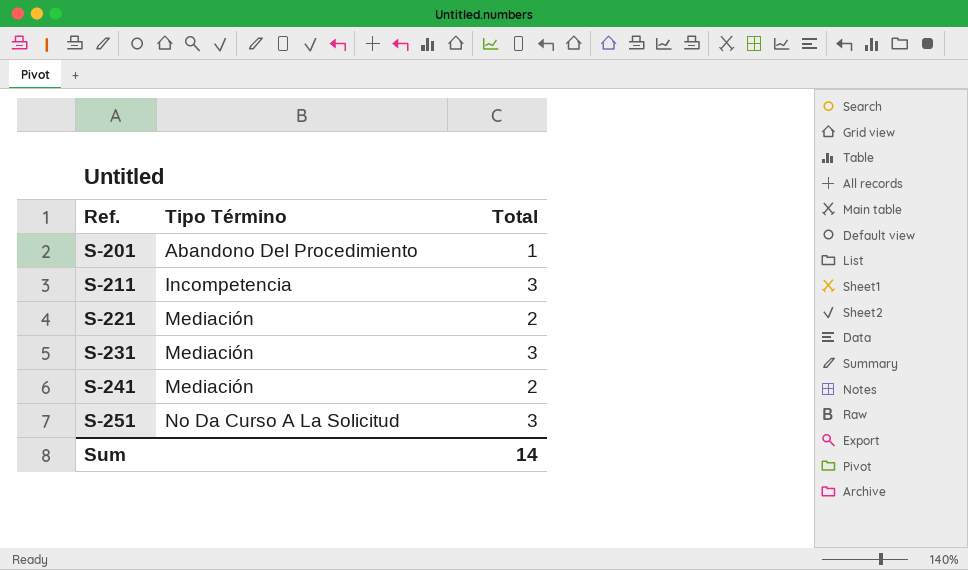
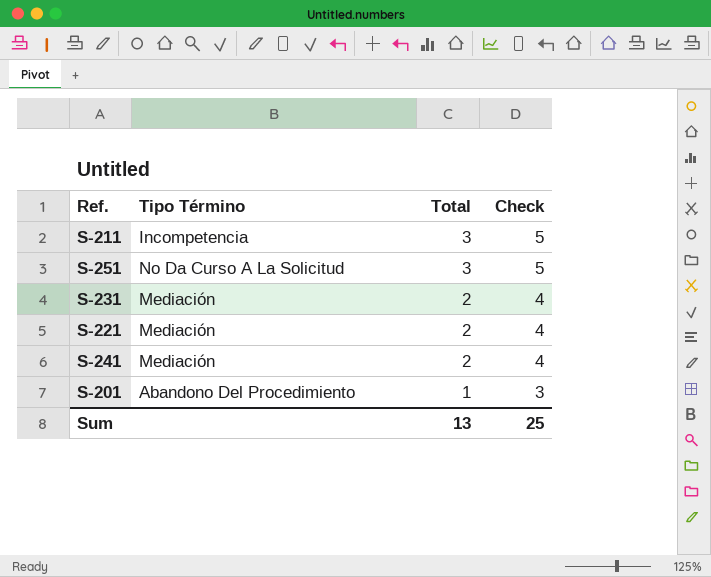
row order: Ref. ascending -> Total descending
column Check | formula: none -> [Total] + 2
S-231 | Total: 3 -> 2
Sum | Total: 14 -> 13

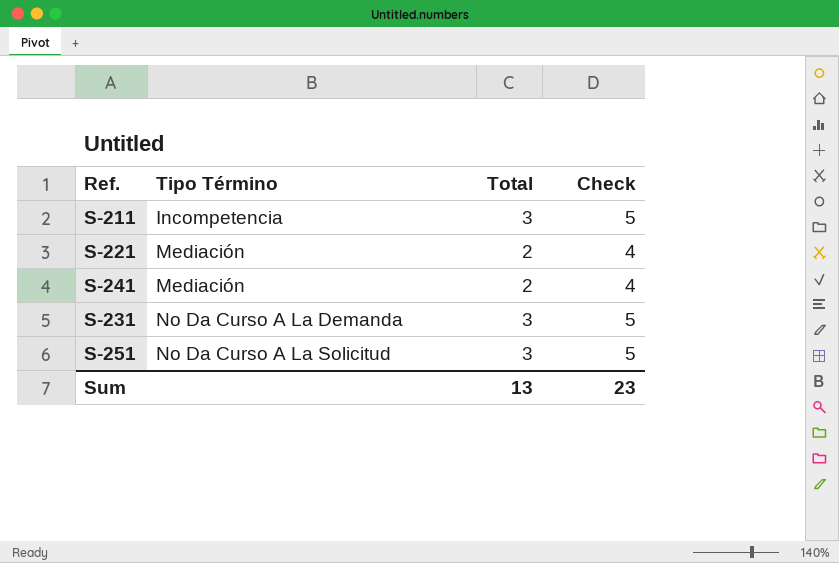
row order: Total descending -> Tipo Término ascending
row S-201: Abandono Del Procedimiento | 1 | 3 -> none
S-231 | Tipo Término: Mediación -> No Da Curso A La Demanda
S-231 | Total: 2 -> 3
S-231 | Check: 4 -> 5
Sum | Check: 25 -> 23

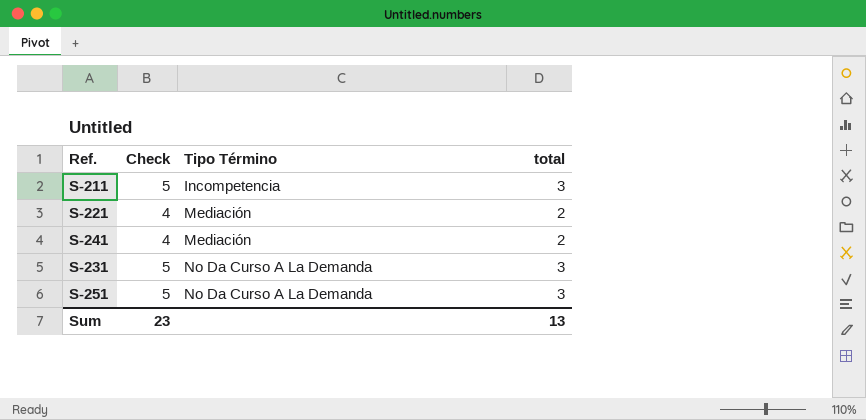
column Check | position: 4 -> 2
column name: Total -> total
S-251 | Tipo Término: No Da Curso A La Solicitud -> No Da Curso A La Demanda

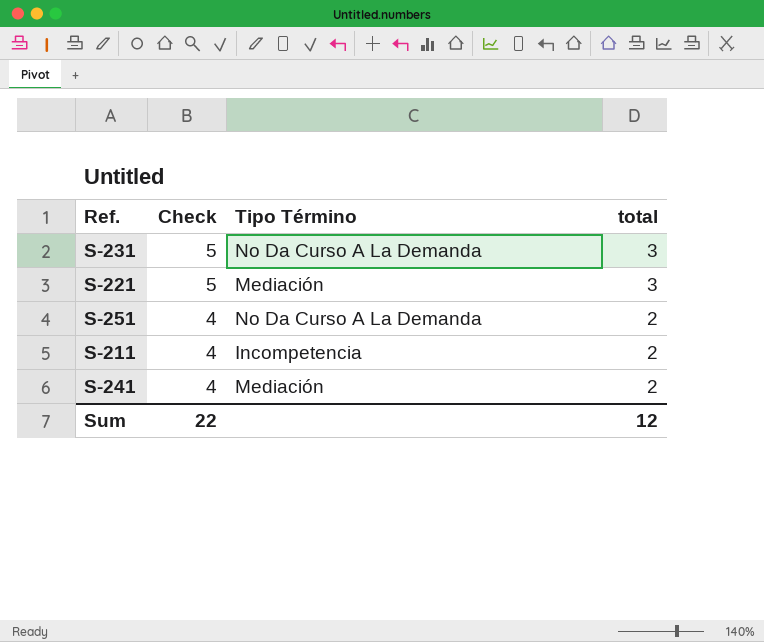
row order: Tipo Término ascending -> Check descending
S-221 | Check: 4 -> 5
S-221 | total: 2 -> 3
S-251 | Check: 5 -> 4
S-251 | total: 3 -> 2
S-211 | Check: 5 -> 4
S-211 | total: 3 -> 2
Sum | Check: 23 -> 22
Sum | total: 13 -> 12

